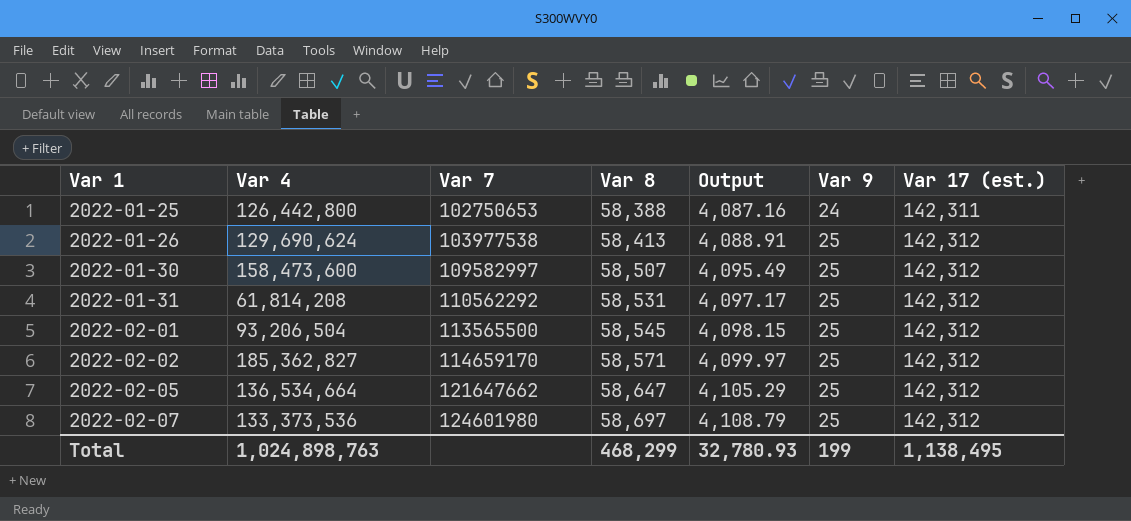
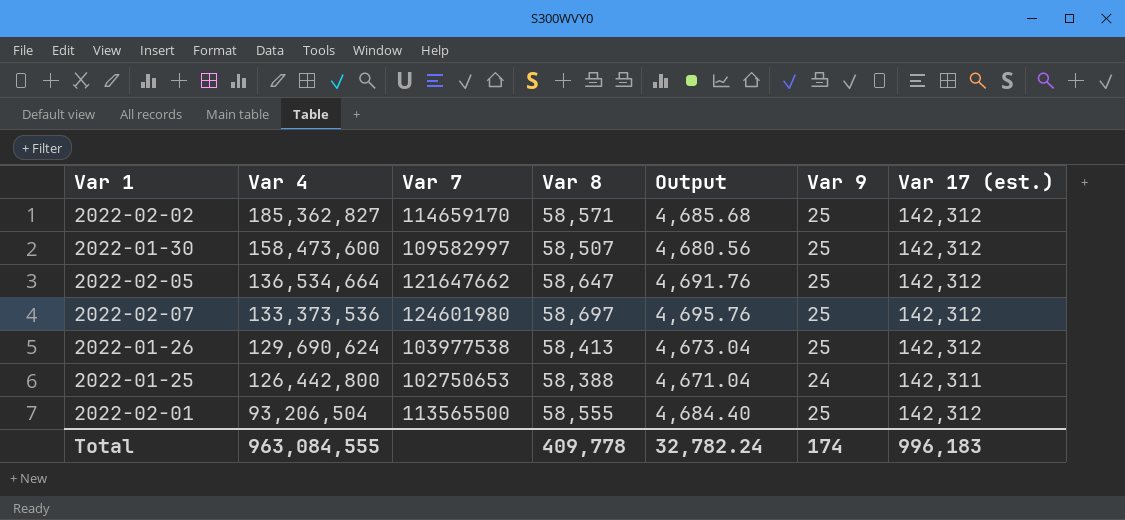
row order: Var 1 ascending -> Var 4 descending
column Output | formula: [Var 8] * 0.07 -> [Var 8] * 0.08
row 2022-01-31: 61,814,208 | 110562292 | 58,531 | 4,097.17 | 25 | 142,312 -> none
2022-02-01 | Var 8: 58,545 -> 58,555
Total | Var 4: 1,024,898,763 -> 963,084,555
Total | Var 8: 468,299 -> 409,778
Total | Output: 32,780.93 -> 32,782.24
Total | Var 9: 199 -> 174
Total | Var 17 (est.): 1,138,495 -> 996,183

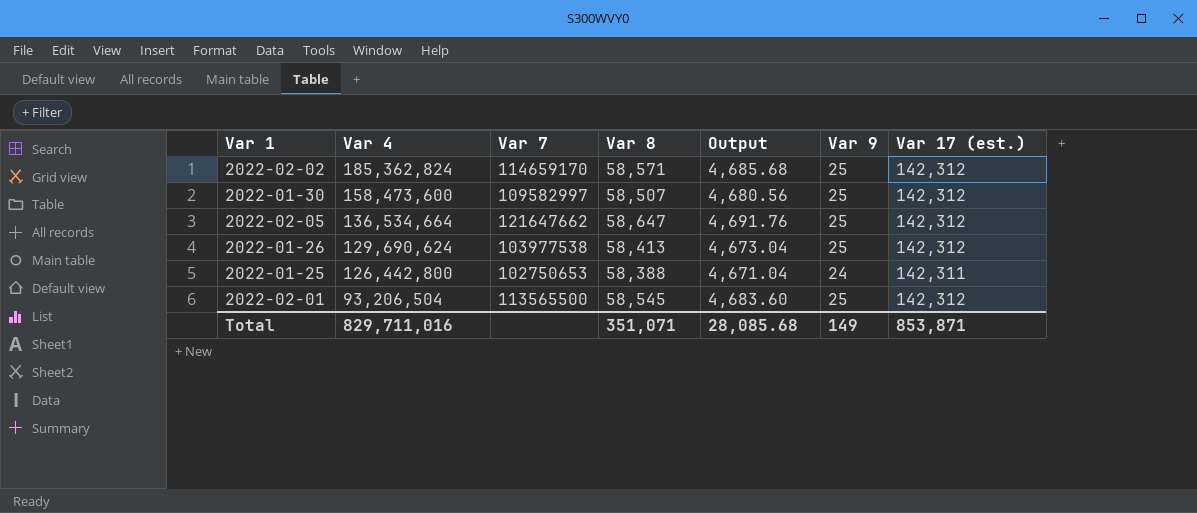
row 2022-02-07: 133,373,536 | 124601980 | 58,697 | 4,695.76 | 25 | 142,312 -> none
2022-02-02 | Var 4: 185,362,827 -> 185,362,824
2022-02-01 | Var 8: 58,555 -> 58,545
2022-02-01 | Output: 4,684.40 -> 4,683.60
Total | Var 4: 963,084,555 -> 829,711,016
Total | Var 8: 409,778 -> 351,071
Total | Output: 32,782.24 -> 28,085.68
Total | Var 9: 174 -> 149
Total | Var 17 (est.): 996,183 -> 853,871

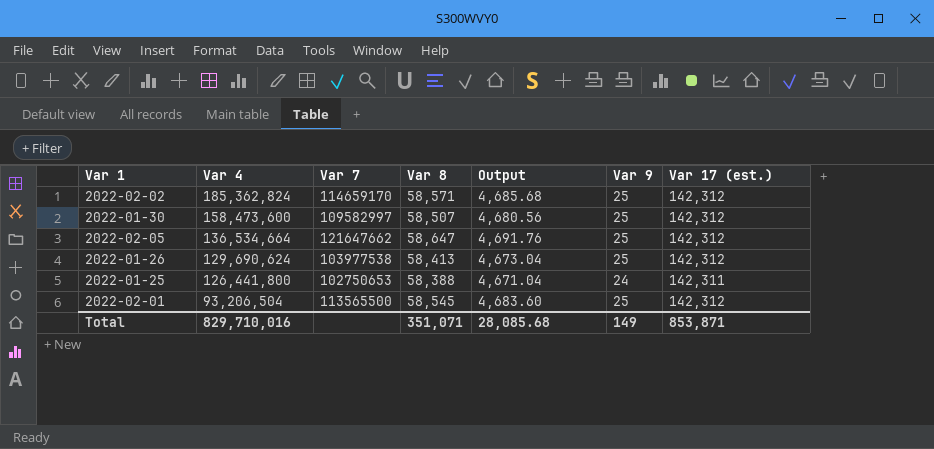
2022-01-25 | Var 4: 126,442,800 -> 126,441,800
Total | Var 4: 829,711,016 -> 829,710,016

